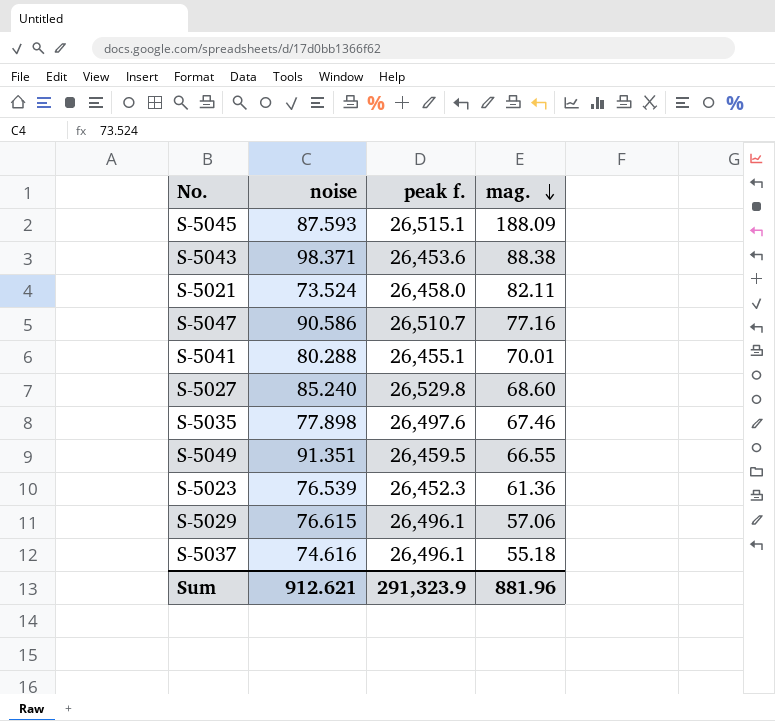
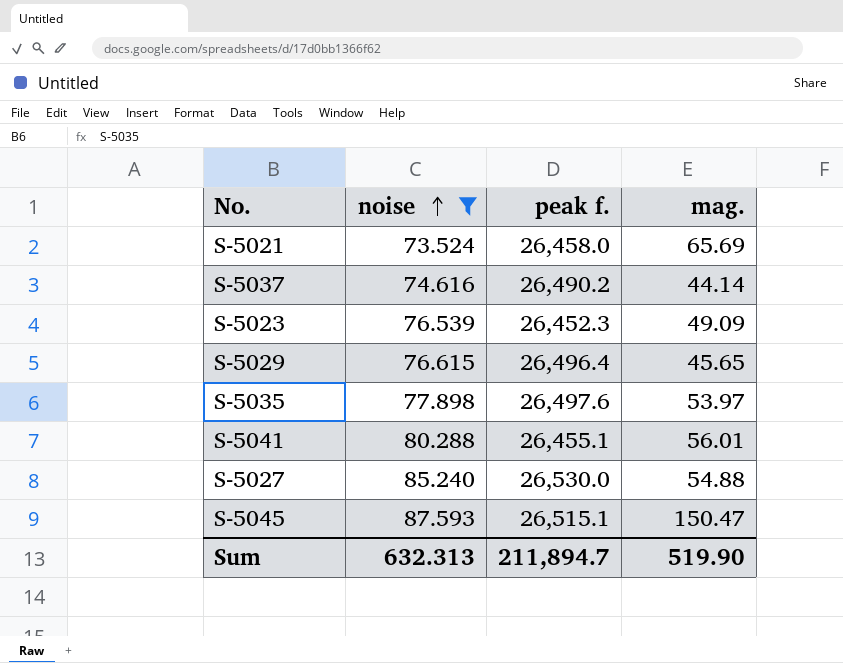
filter: none -> noise <= 87.593
row order: mag. descending -> noise ascending
S-5021 | mag.: 82.11 -> 65.69
S-5037 | peak f.: 26,496.1 -> 26,490.2
S-5037 | mag.: 55.18 -> 44.14
S-5023 | mag.: 61.36 -> 49.09
S-5029 | peak f.: 26,496.1 -> 26,496.4
S-5029 | mag.: 57.06 -> 45.65
S-5035 | mag.: 67.46 -> 53.97
S-5041 | mag.: 70.01 -> 56.01
S-5027 | peak f.: 26,529.8 -> 26,530.0
S-5027 | mag.: 68.60 -> 54.88
S-5045 | mag.: 188.09 -> 150.47
Sum | noise: 912.621 -> 632.313
Sum | peak f.: 291,323.9 -> 211,894.7
Sum | mag.: 881.96 -> 519.90

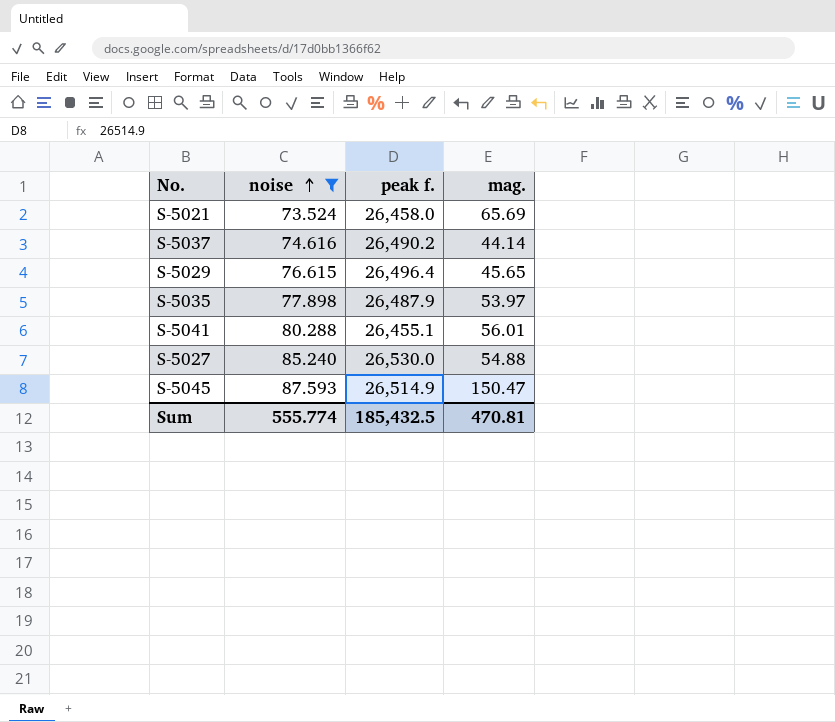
row S-5023: 76.539 | 26,452.3 | 49.09 -> none
S-5035 | peak f.: 26,497.6 -> 26,487.9
S-5045 | peak f.: 26,515.1 -> 26,514.9
Sum | noise: 632.313 -> 555.774
Sum | peak f.: 211,894.7 -> 185,432.5
Sum | mag.: 519.90 -> 470.81

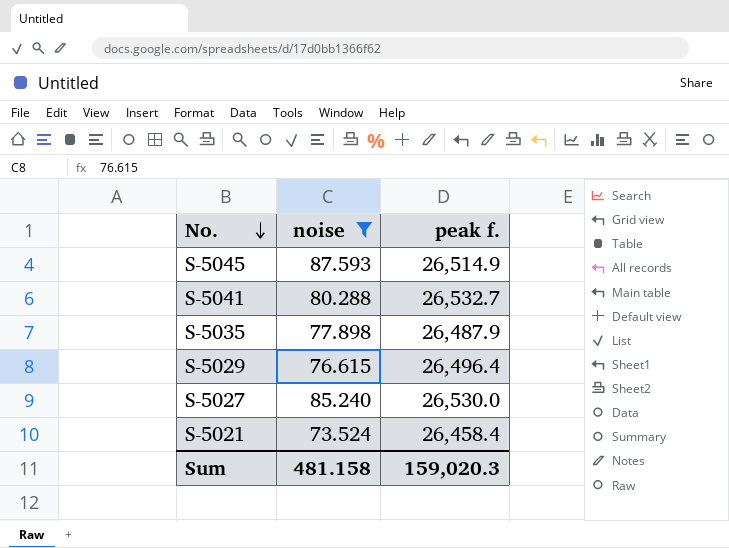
row order: noise ascending -> No. descending
column mag. | position: 4 -> none
row S-5037: 74.616 | 26,490.2 | 44.14 -> none
S-5041 | peak f.: 26,455.1 -> 26,532.7
S-5021 | peak f.: 26,458.0 -> 26,458.4
Sum | noise: 555.774 -> 481.158
Sum | peak f.: 185,432.5 -> 159,020.3

